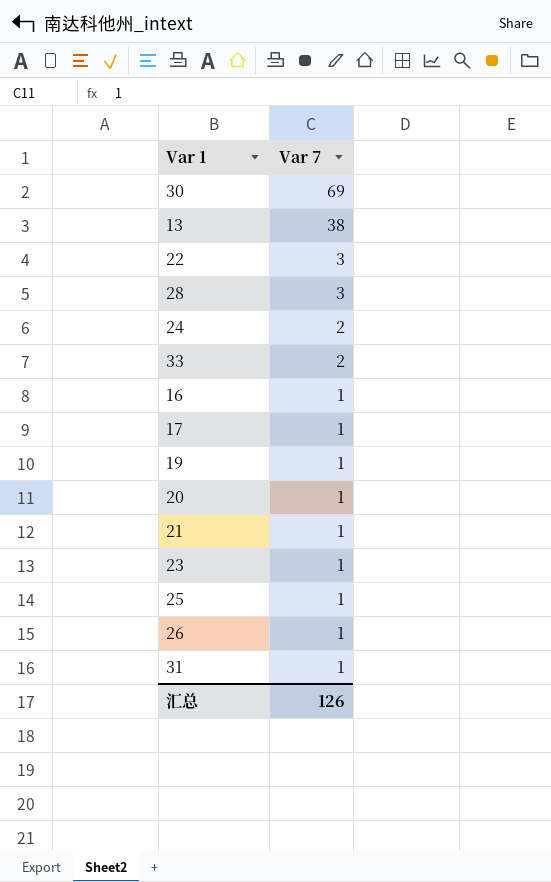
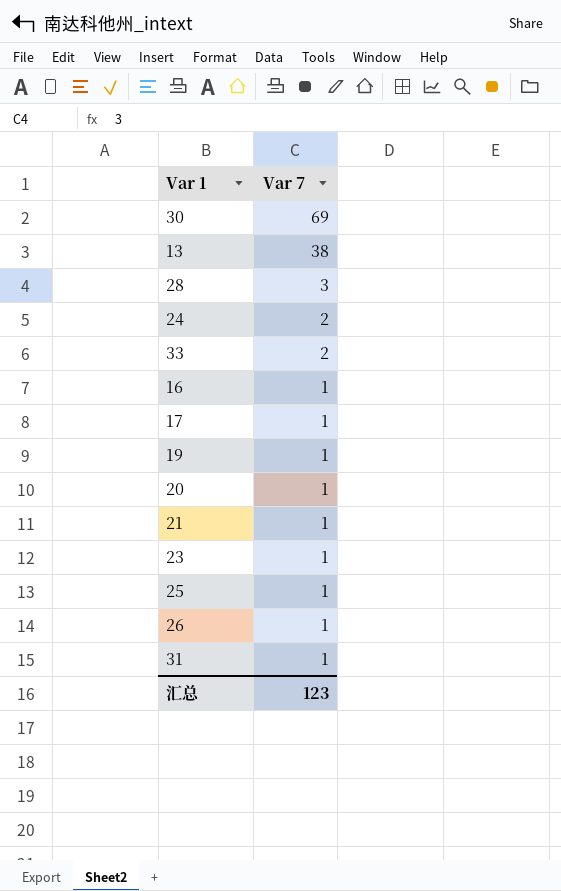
row 22: 3 -> none
汇总 | Var 7: 126 -> 123

